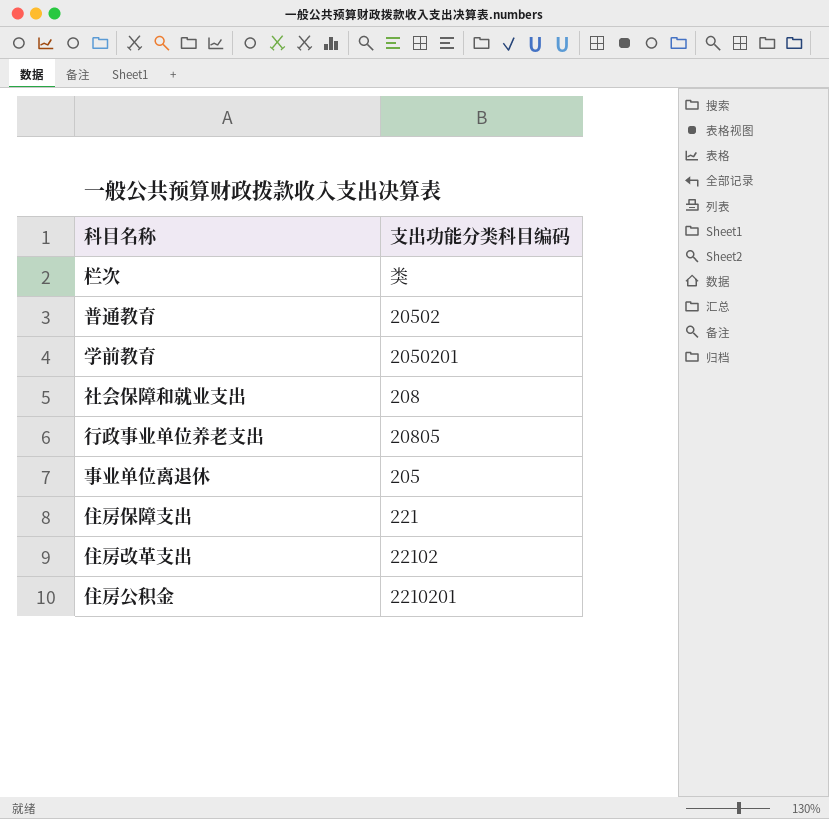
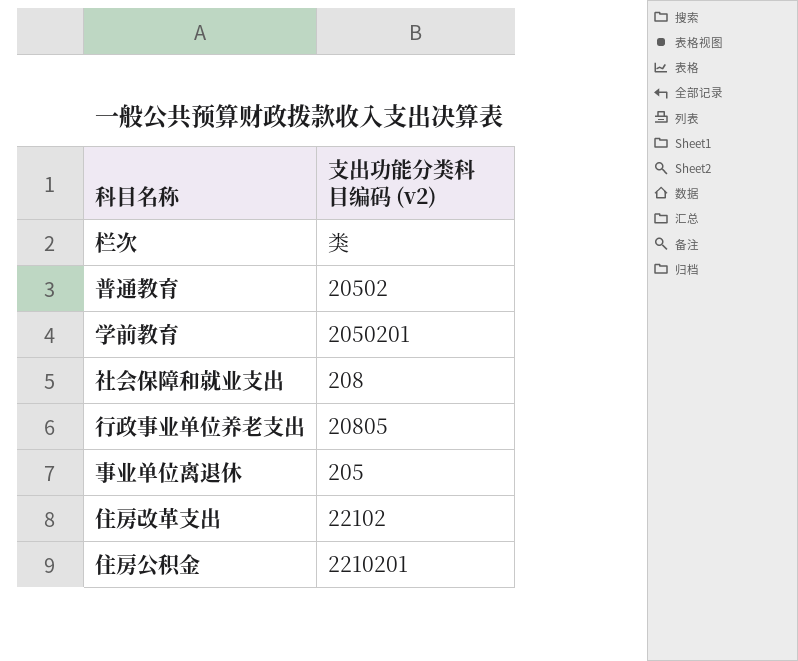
column name: 支出功能分类科目编码 -> 支出功能分类科目编码 (v2)
row 住房保障支出: 221 -> none

